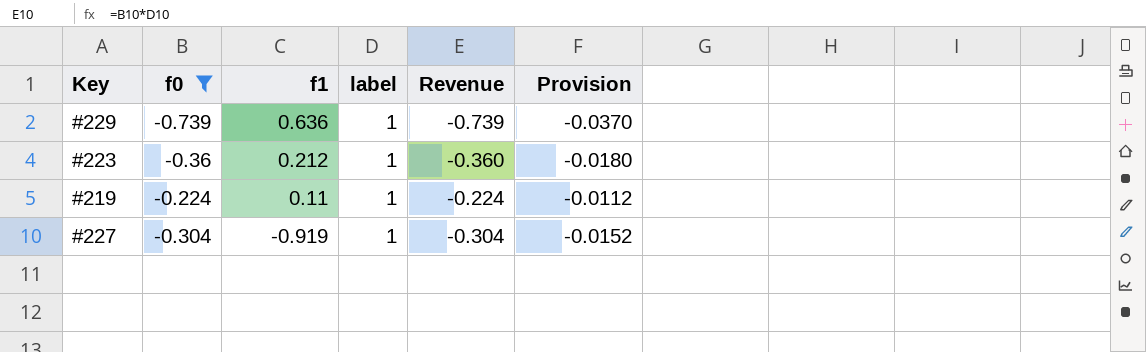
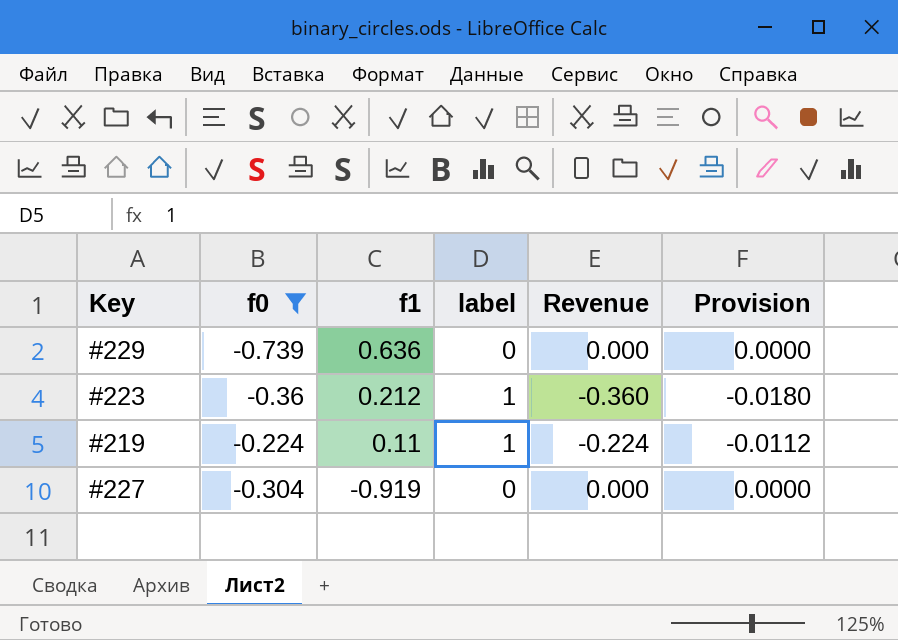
#229 | label: 1 -> 0
#229 | Revenue: -0.739 -> 0.000
#229 | Provision: -0.0370 -> 0.0000
#227 | label: 1 -> 0
#227 | Revenue: -0.304 -> 0.000
#227 | Provision: -0.0152 -> 0.0000

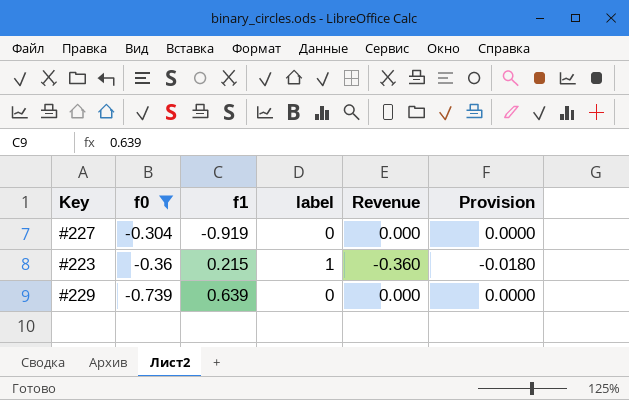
row order: f1 descending -> f0 descending
row #219: -0.224 | 0.11 | 1 | -0.224 | -0.0112 -> none
#223 | f1: 0.212 -> 0.215
#229 | f1: 0.636 -> 0.639

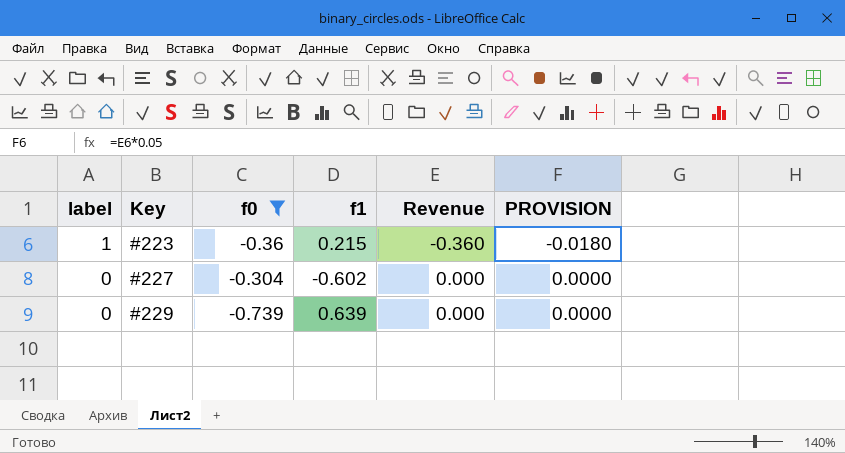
row order: f0 descending -> label descending
column label | position: 4 -> 1
column name: Provision -> PROVISION
#227 | f1: -0.919 -> -0.602

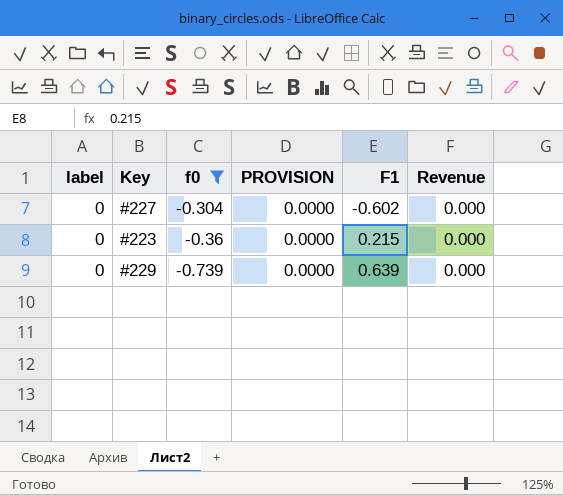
row order: label descending -> f0 descending
column PROVISION | position: 6 -> 4
column name: f1 -> F1
#223 | label: 1 -> 0
#223 | PROVISION: -0.0180 -> 0.0000
#223 | Revenue: -0.360 -> 0.000

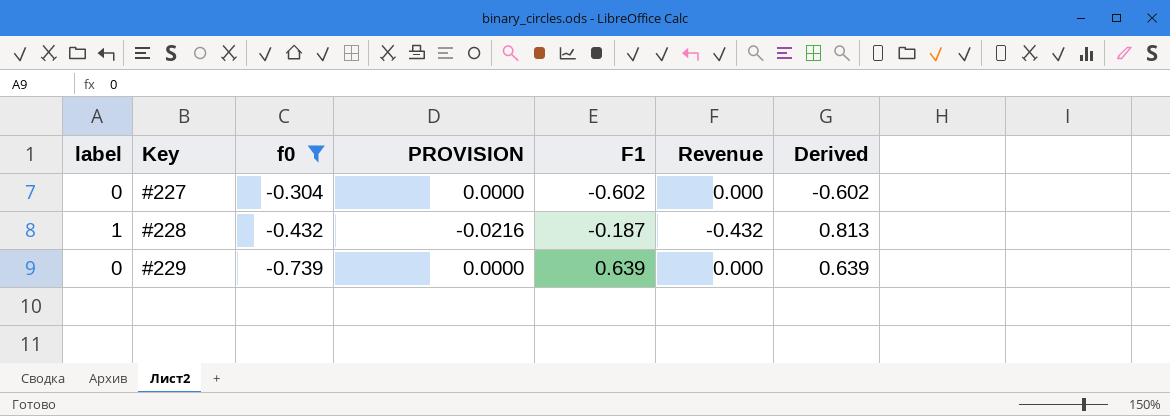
column Derived | formula: none -> [label] + [F1]
row #223: 0 | -0.36 | 0.0000 | 0.215 | 0.000 -> none
row #228: none -> 1 | -0.432 | -0.0216 | -0.187 | -0.432 | 0.813

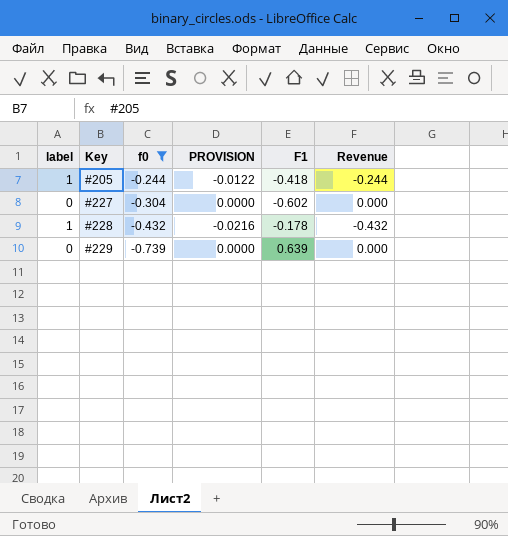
column Derived | formula: [label] + [F1] -> none
row #205: none -> 1 | -0.244 | -0.0122 | -0.418 | -0.244
#228 | F1: -0.187 -> -0.178

